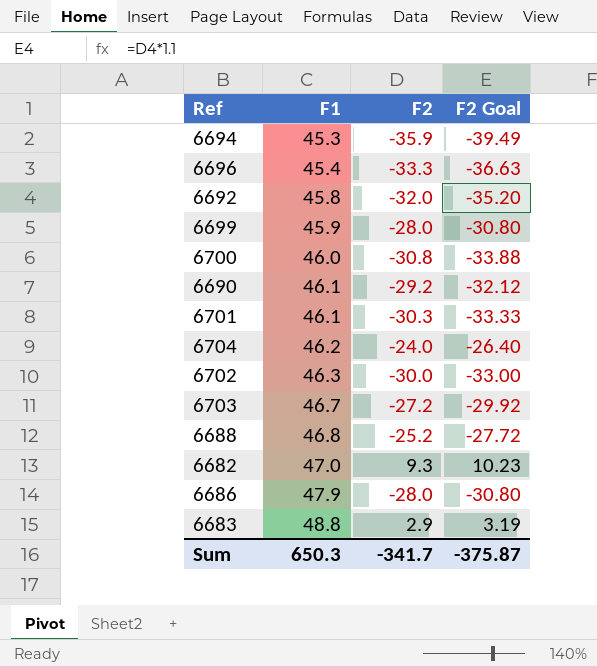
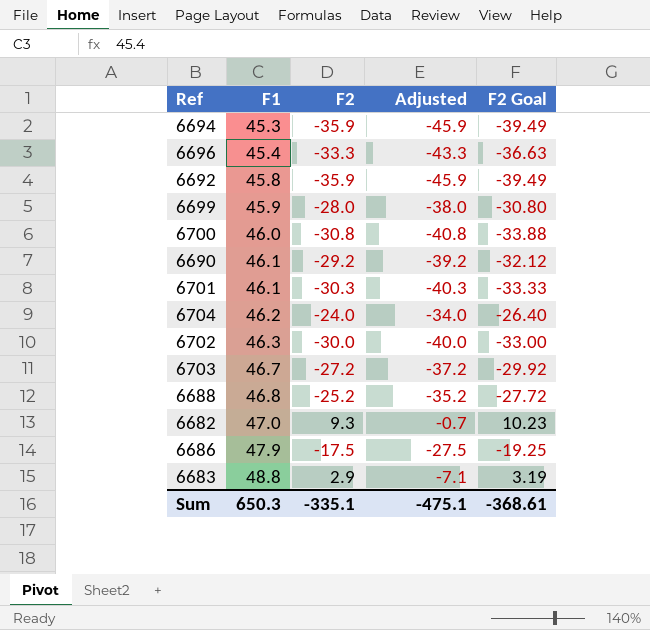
column Adjusted | formula: none -> [F2] - 10
6692 | F2: -32.0 -> -35.9
6692 | F2 Goal: -35.20 -> -39.49
6686 | F2: -28.0 -> -17.5
6686 | F2 Goal: -30.80 -> -19.25
Sum | F2: -341.7 -> -335.1
Sum | F2 Goal: -375.87 -> -368.61

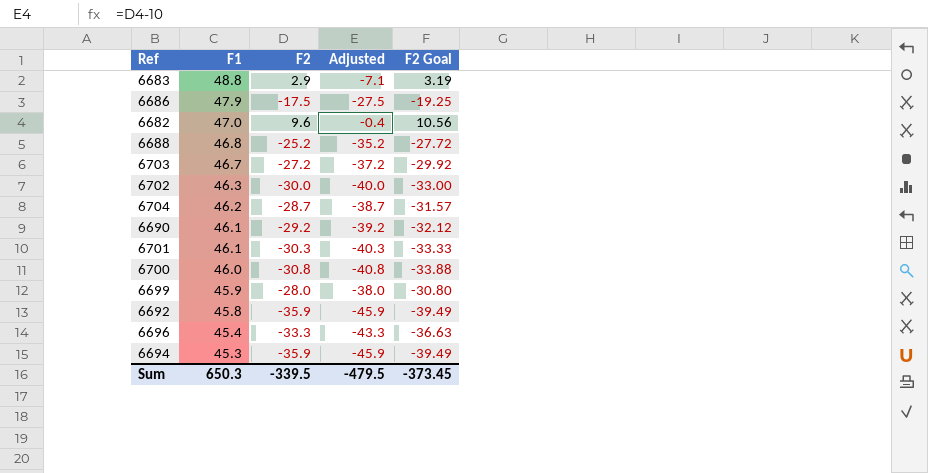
row order: F1 ascending -> F1 descending
6682 | F2: 9.3 -> 9.6
6682 | Adjusted: -0.7 -> -0.4
6682 | F2 Goal: 10.23 -> 10.56
6704 | F2: -24.0 -> -28.7
6704 | Adjusted: -34.0 -> -38.7
6704 | F2 Goal: -26.40 -> -31.57
Sum | F2: -335.1 -> -339.5
Sum | Adjusted: -475.1 -> -479.5
Sum | F2 Goal: -368.61 -> -373.45

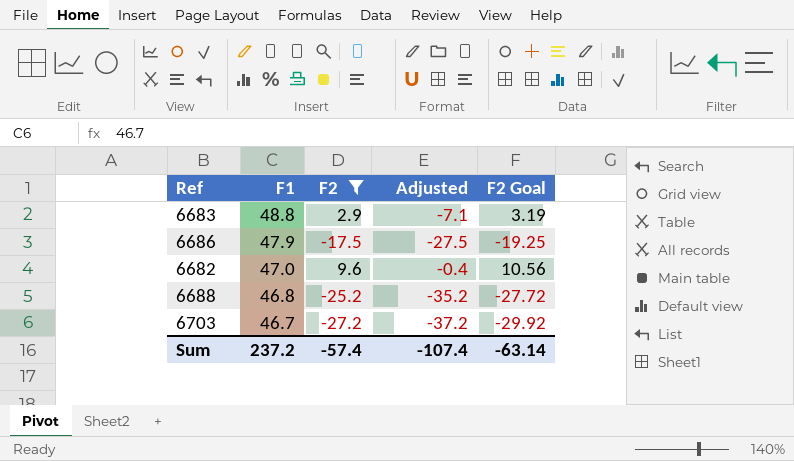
filter: none -> F2 >= -27.2
Sum | F1: 650.3 -> 237.2
Sum | F2: -339.5 -> -57.4
Sum | Adjusted: -479.5 -> -107.4
Sum | F2 Goal: -373.45 -> -63.14

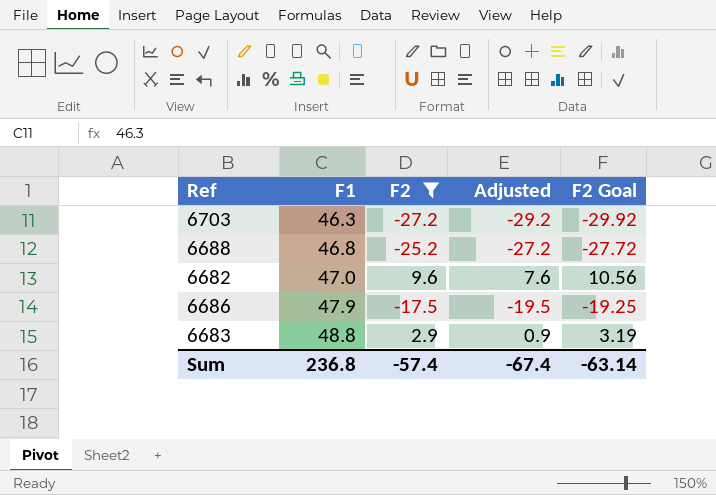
row order: F1 descending -> F1 ascending
column Adjusted | formula: [F2] - 10 -> [F2] - 2
6703 | F1: 46.7 -> 46.3
Sum | F1: 237.2 -> 236.8
Sum | Adjusted: -107.4 -> -67.4

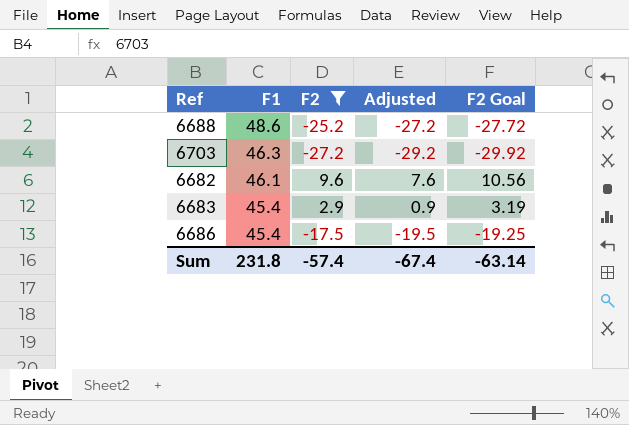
row order: F1 ascending -> F1 descending
6688 | F1: 46.8 -> 48.6
6682 | F1: 47.0 -> 46.1
6683 | F1: 48.8 -> 45.4
6686 | F1: 47.9 -> 45.4
Sum | F1: 236.8 -> 231.8

